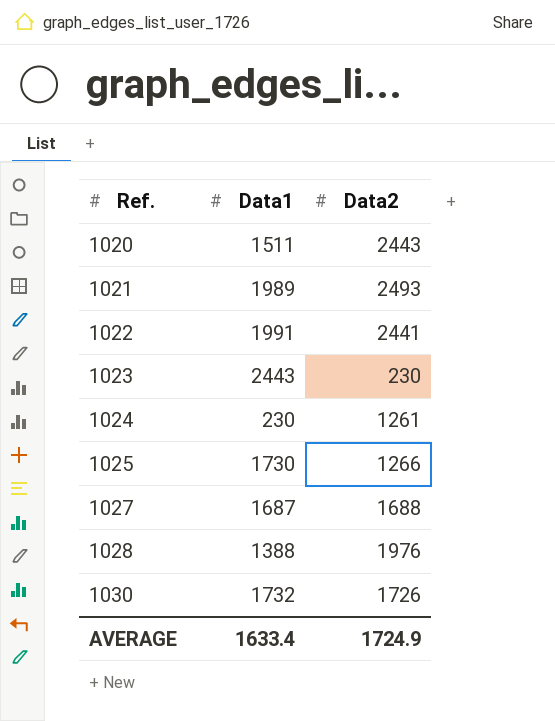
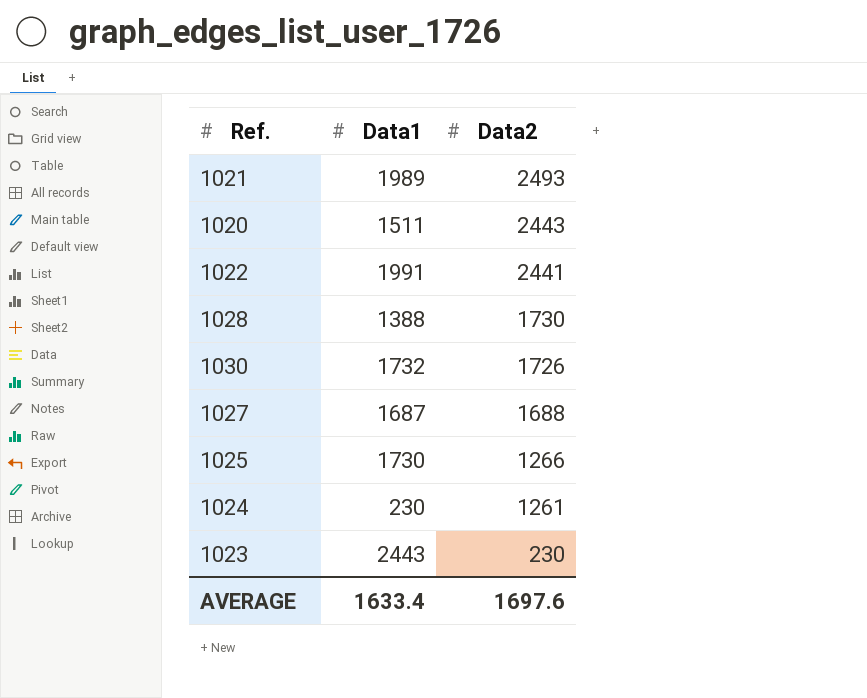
row order: Ref. ascending -> Data2 descending
1028 | Data2: 1976 -> 1730
AVERAGE | Data2: 1724.9 -> 1697.6

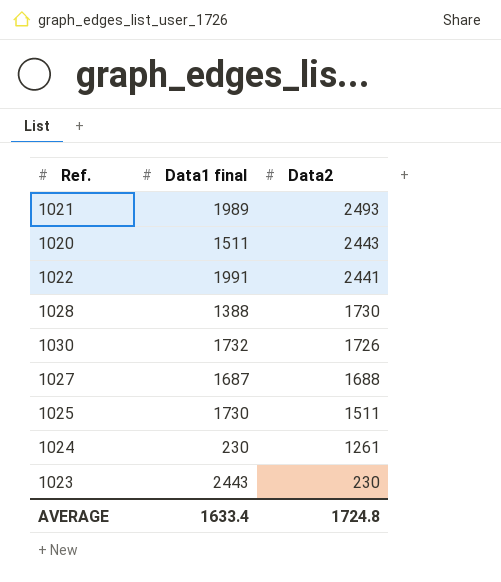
column name: Data1 -> Data1 final
1025 | Data2: 1266 -> 1511
AVERAGE | Data2: 1697.6 -> 1724.8

